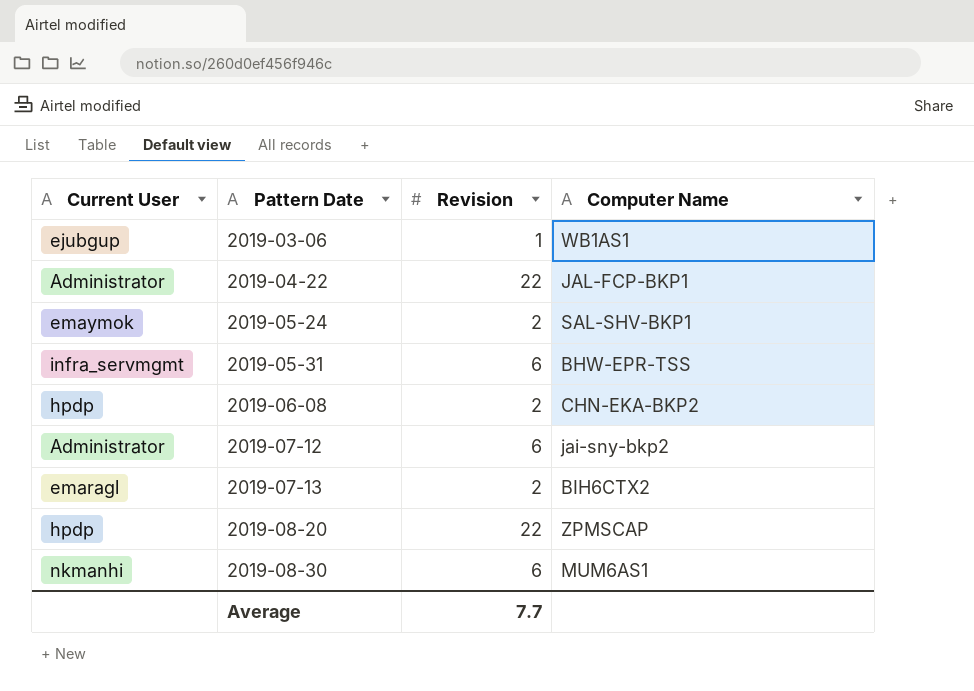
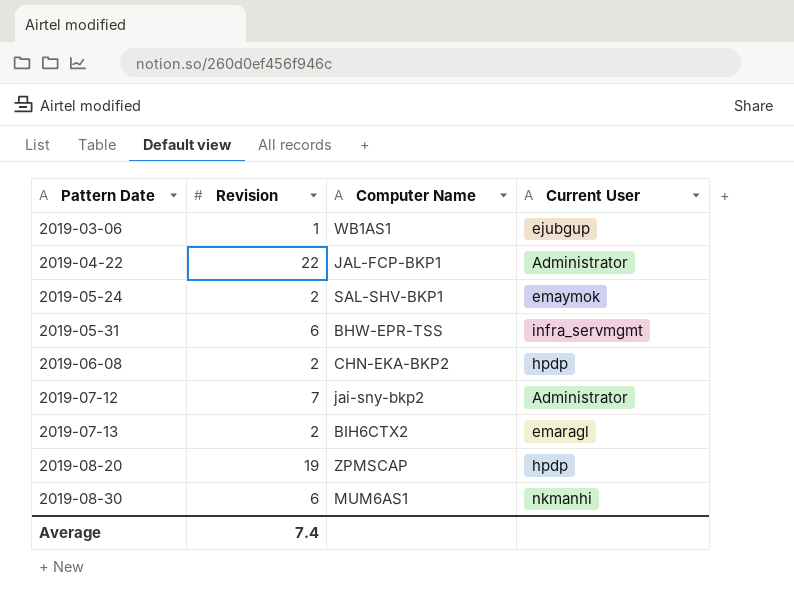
column Current User | position: 1 -> 4
2019-07-12 | Revision: 6 -> 7
2019-08-20 | Revision: 22 -> 19
Average | Revision: 7.7 -> 7.4

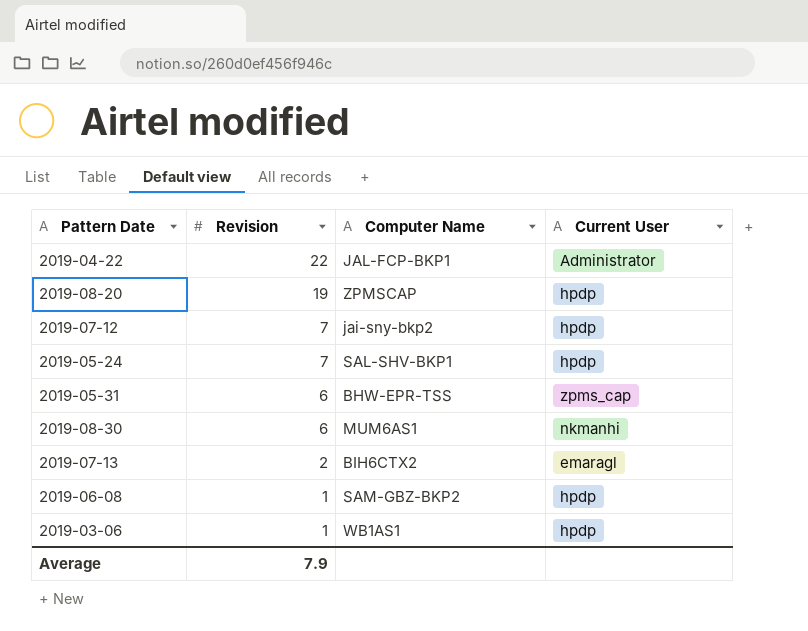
row order: Pattern Date ascending -> Revision descending
2019-07-12 | Current User: Administrator -> hpdp
2019-05-24 | Revision: 2 -> 7
2019-05-24 | Current User: emaymok -> hpdp
2019-05-31 | Current User: infra_servmgmt -> zpms_cap
2019-06-08 | Revision: 2 -> 1
2019-06-08 | Computer Name: CHN-EKA-BKP2 -> SAM-GBZ-BKP2
2019-03-06 | Current User: ejubgup -> hpdp
Average | Revision: 7.4 -> 7.9

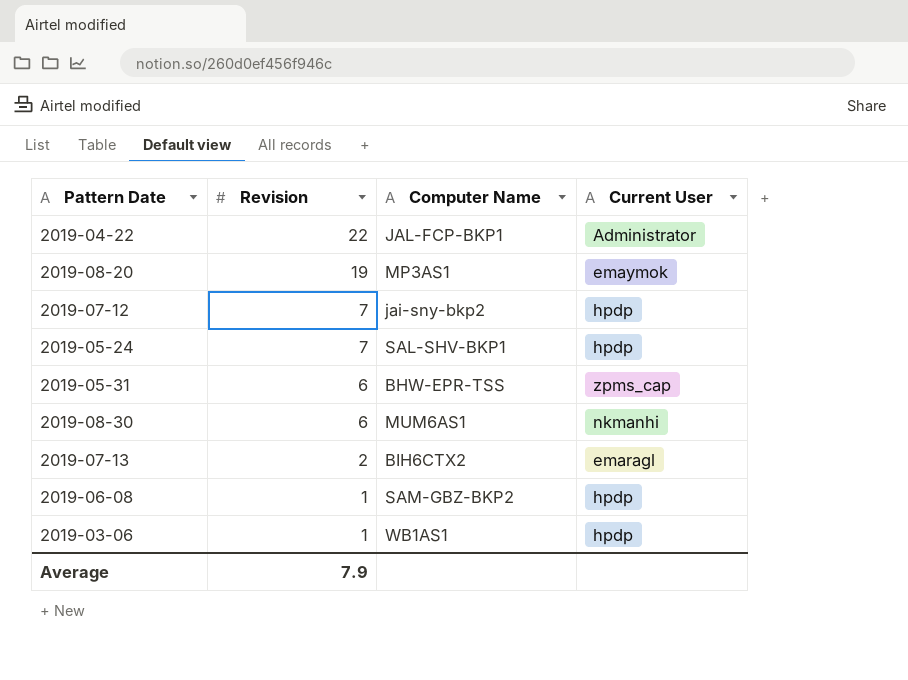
2019-08-20 | Computer Name: ZPMSCAP -> MP3AS1
2019-08-20 | Current User: hpdp -> emaymok

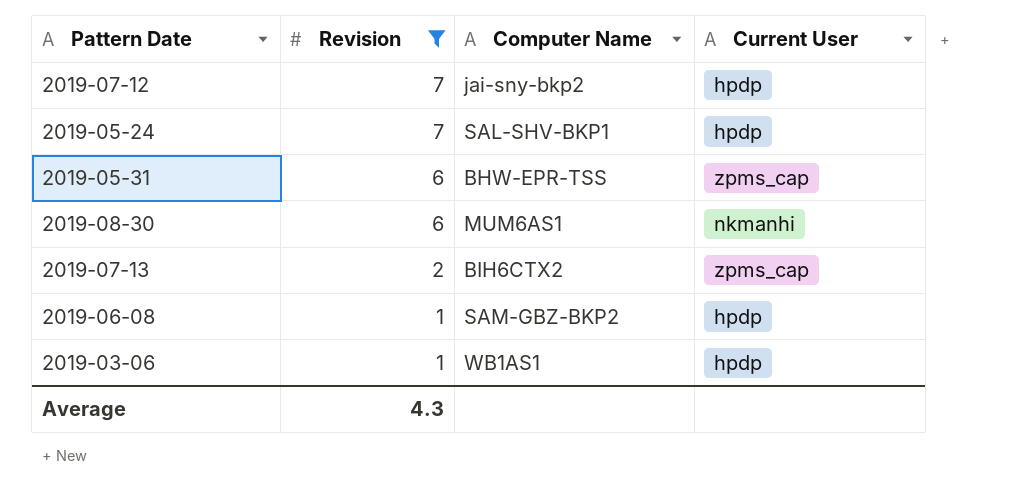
filter: none -> Revision <= 7
2019-07-13 | Current User: emaragl -> zpms_cap
Average | Revision: 7.9 -> 4.3

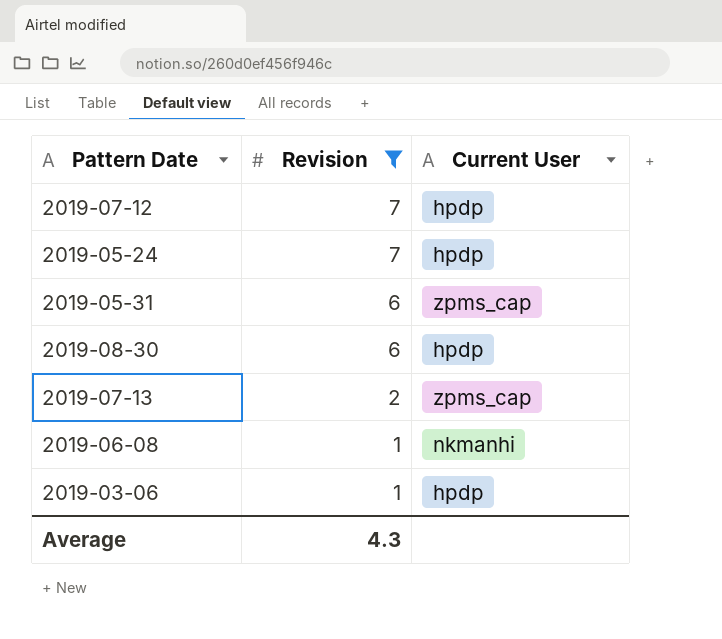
column Computer Name | position: 3 -> none
2019-08-30 | Current User: nkmanhi -> hpdp
2019-06-08 | Current User: hpdp -> nkmanhi

